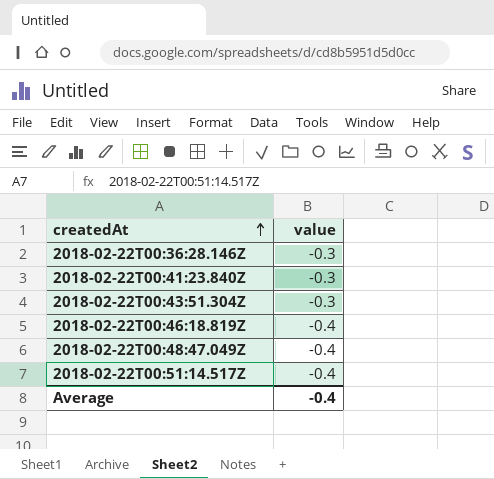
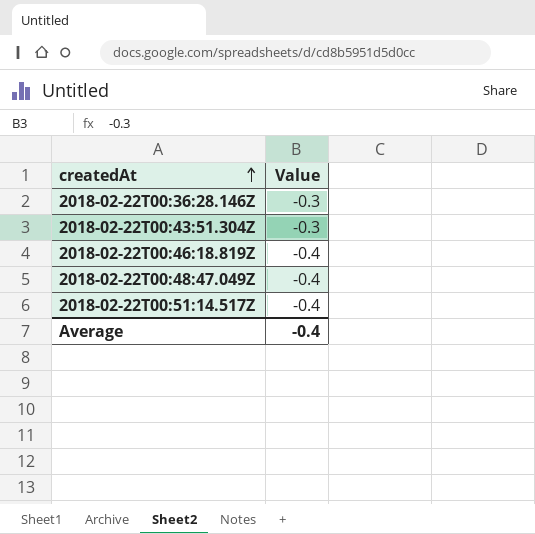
column name: value -> Value
row 2018-02-22T00:41:23.840Z: -0.3 -> none

